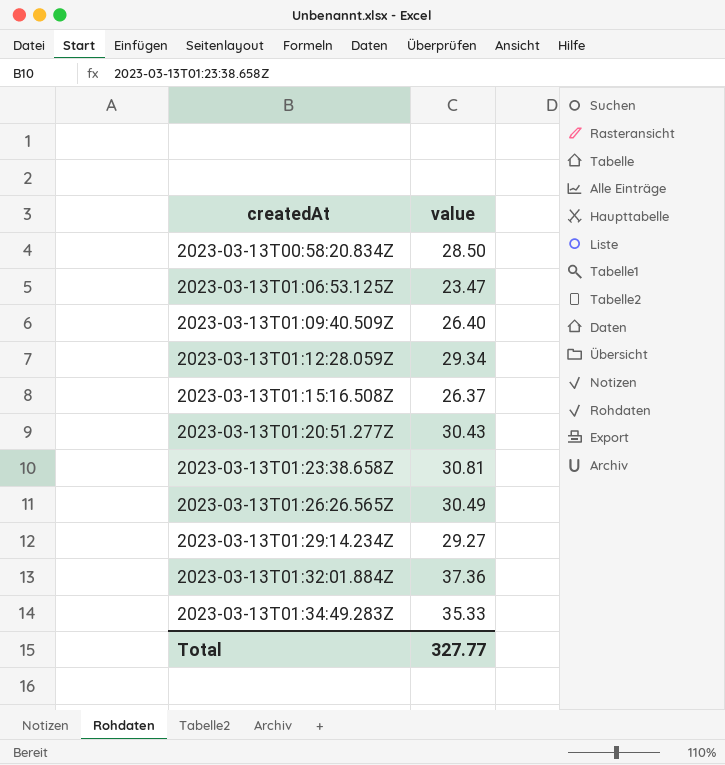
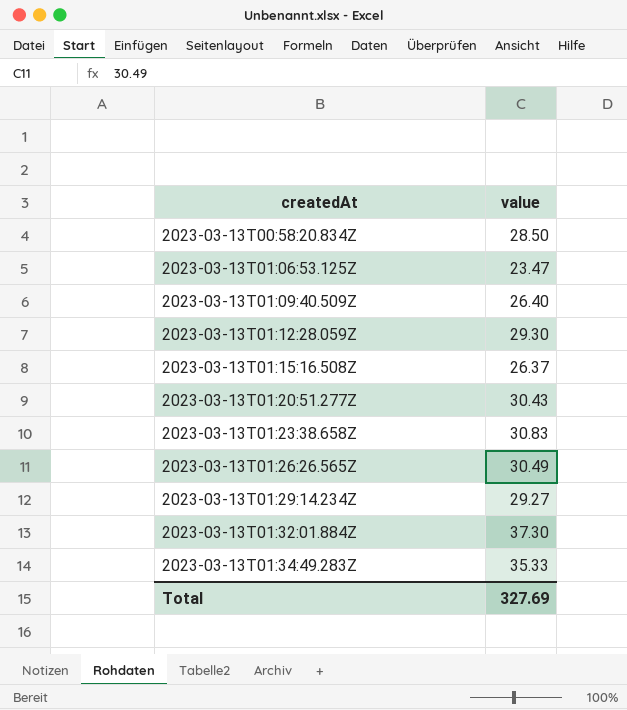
2023-03-13T01:12:28.059Z | value: 29.34 -> 29.30
2023-03-13T01:23:38.658Z | value: 30.81 -> 30.83
2023-03-13T01:32:01.884Z | value: 37.36 -> 37.30
Total | value: 327.77 -> 327.69

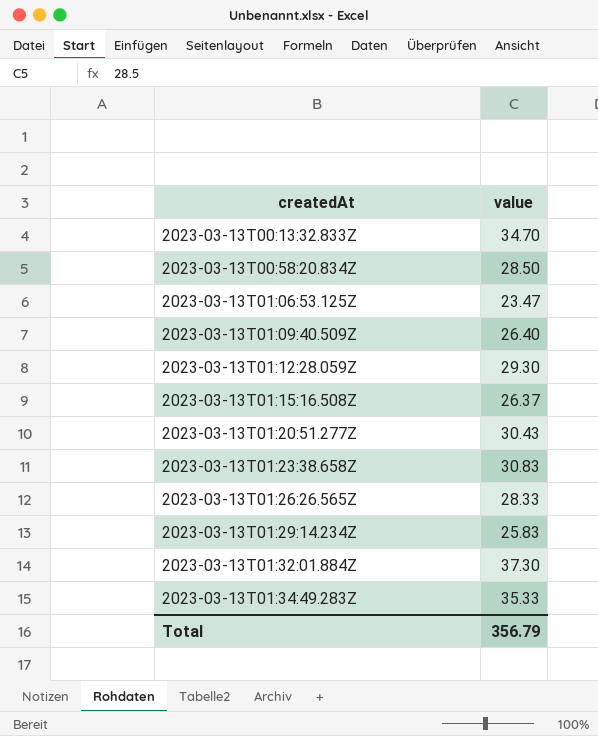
row 2023-03-13T00:13:32.833Z: none -> 34.70
2023-03-13T01:26:26.565Z | value: 30.49 -> 28.33
2023-03-13T01:29:14.234Z | value: 29.27 -> 25.83
Total | value: 327.69 -> 356.79

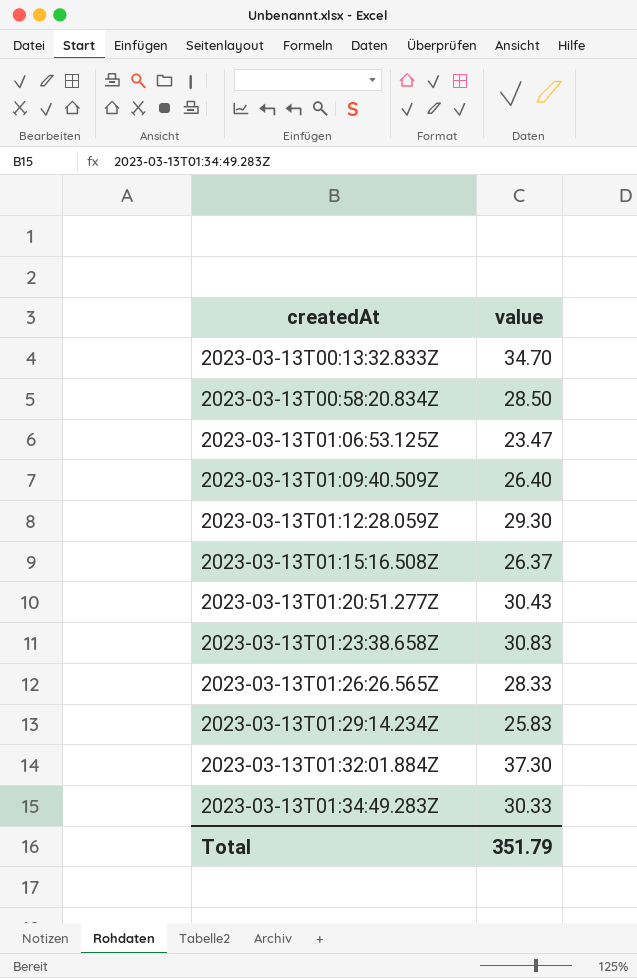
2023-03-13T01:34:49.283Z | value: 35.33 -> 30.33
Total | value: 356.79 -> 351.79

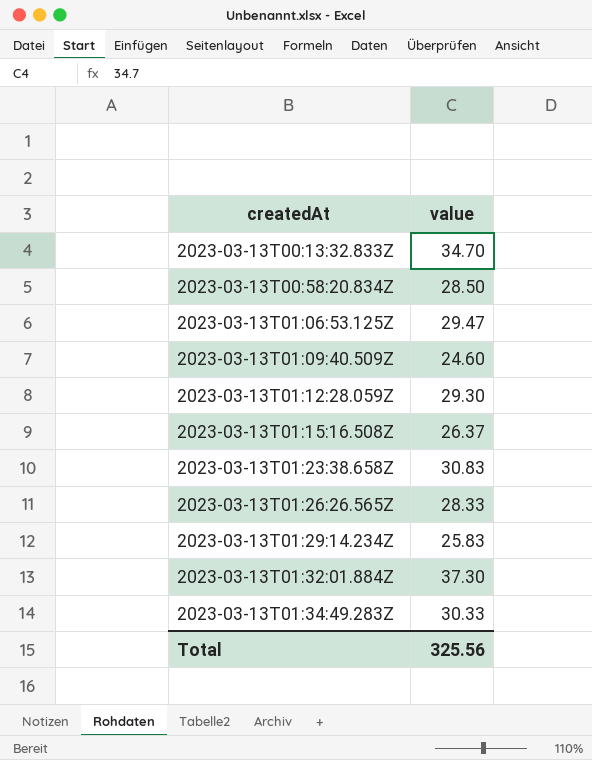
row 2023-03-13T01:20:51.277Z: 30.43 -> none
2023-03-13T01:06:53.125Z | value: 23.47 -> 29.47
2023-03-13T01:09:40.509Z | value: 26.40 -> 24.60
Total | value: 351.79 -> 325.56

